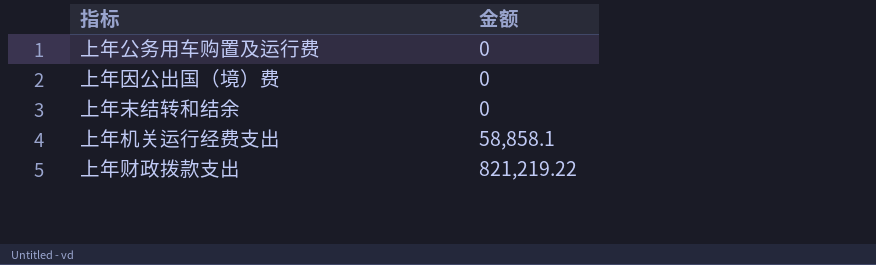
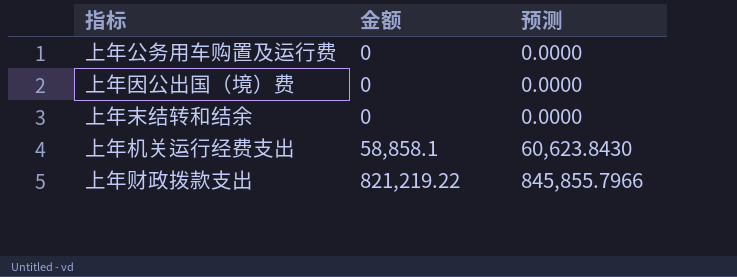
column 预测 | formula: none -> [金额] * 1.03

